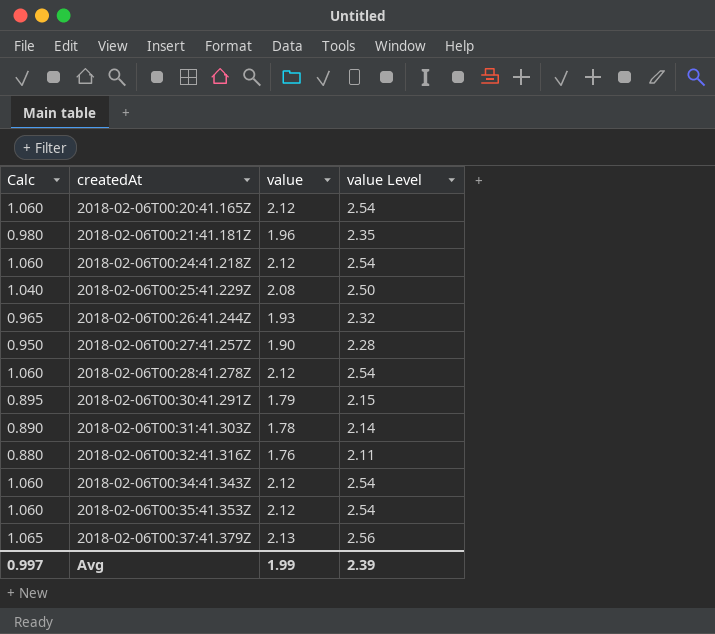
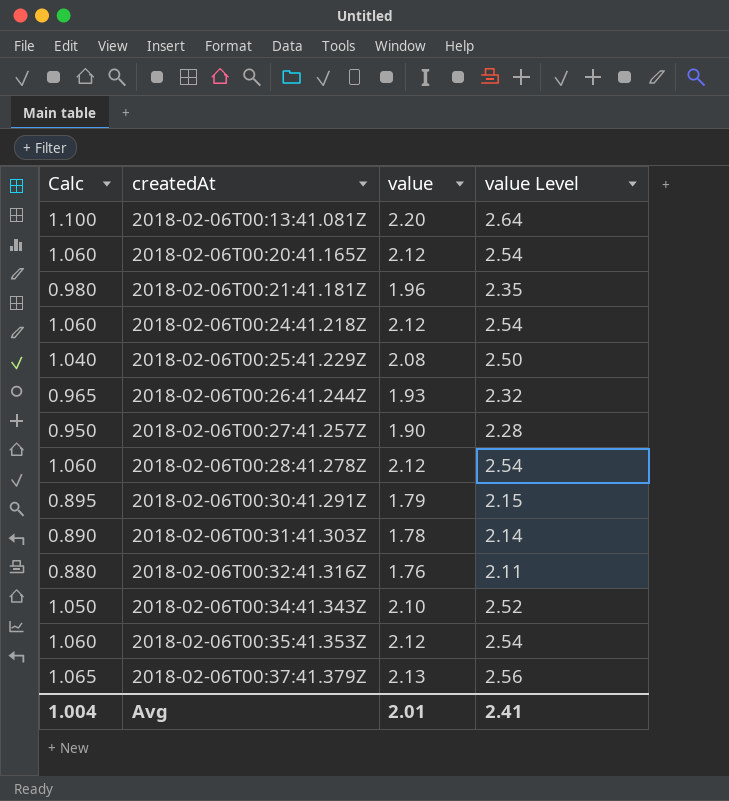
row 2018-02-06T00:13:41.081Z: none -> 1.100 | 2.20 | 2.64
2018-02-06T00:34:41.343Z | Calc: 1.060 -> 1.050
2018-02-06T00:34:41.343Z | value: 2.12 -> 2.10
2018-02-06T00:34:41.343Z | value Level: 2.54 -> 2.52
Avg | Calc: 0.997 -> 1.004
Avg | value: 1.99 -> 2.01
Avg | value Level: 2.39 -> 2.41

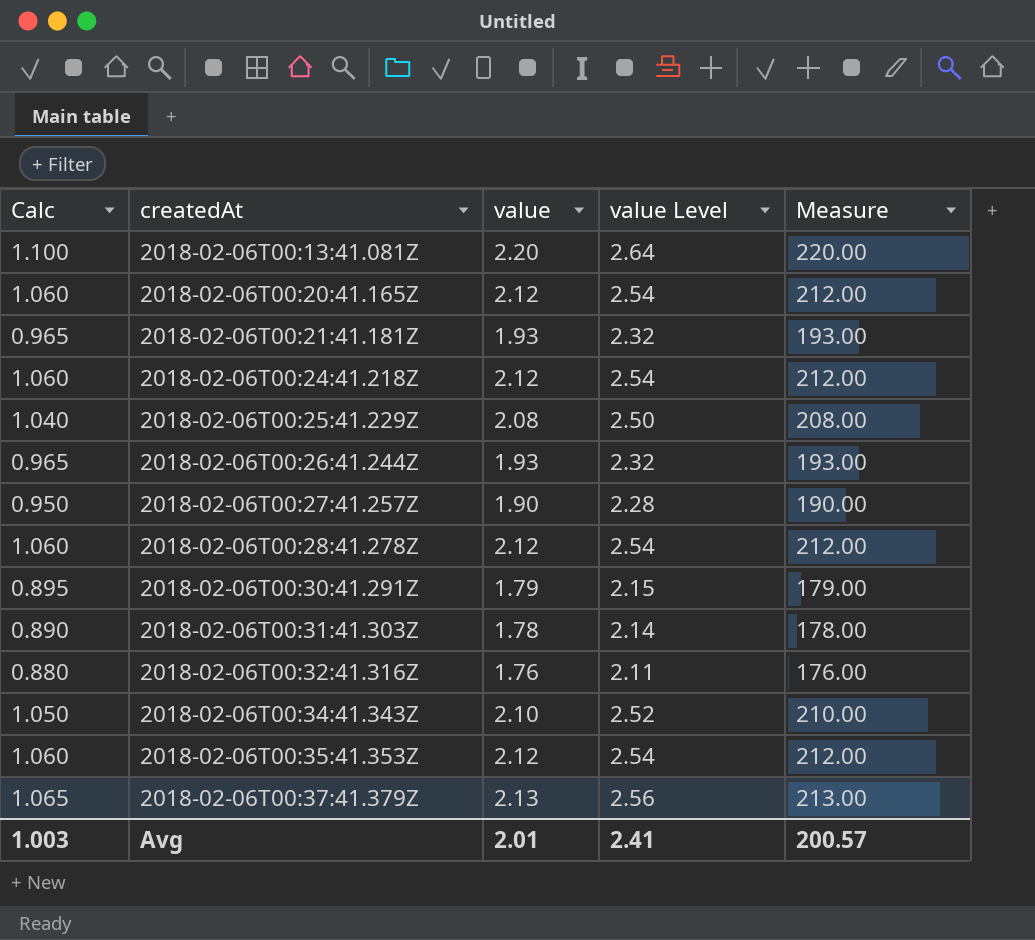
column Measure | formula: none -> [value] * 100
2018-02-06T00:21:41.181Z | Calc: 0.980 -> 0.965
2018-02-06T00:21:41.181Z | value: 1.96 -> 1.93
2018-02-06T00:21:41.181Z | value Level: 2.35 -> 2.32
Avg | Calc: 1.004 -> 1.003

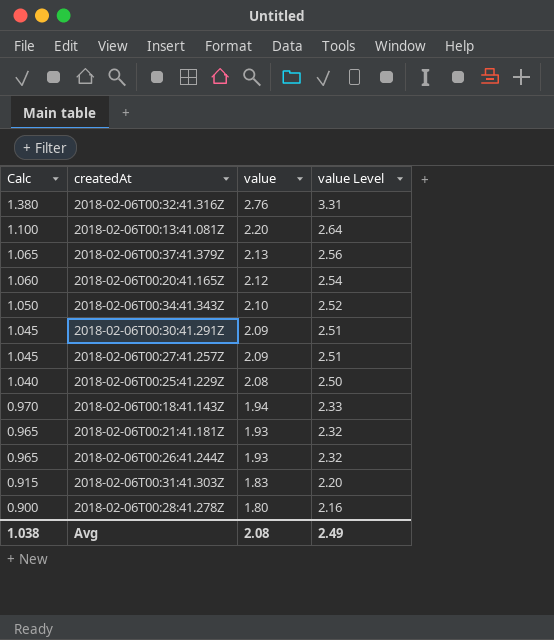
row order: createdAt ascending -> Calc descending
column Measure | formula: [value] * 100 -> none
row 2018-02-06T00:24:41.218Z: 1.060 | 2.12 | 2.54 | 212.00 -> none
row 2018-02-06T00:35:41.353Z: 1.060 | 2.12 | 2.54 | 212.00 -> none
2018-02-06T00:32:41.316Z | Calc: 0.880 -> 1.380
2018-02-06T00:32:41.316Z | value: 1.76 -> 2.76
2018-02-06T00:32:41.316Z | value Level: 2.11 -> 3.31
2018-02-06T00:30:41.291Z | Calc: 0.895 -> 1.045
2018-02-06T00:30:41.291Z | value: 1.79 -> 2.09
2018-02-06T00:30:41.291Z | value Level: 2.15 -> 2.51
2018-02-06T00:27:41.257Z | Calc: 0.950 -> 1.045
2018-02-06T00:27:41.257Z | value: 1.90 -> 2.09
2018-02-06T00:27:41.257Z | value Level: 2.28 -> 2.51
row 2018-02-06T00:18:41.143Z: none -> 0.970 | 1.94 | 2.33
2018-02-06T00:31:41.303Z | Calc: 0.890 -> 0.915
2018-02-06T00:31:41.303Z | value: 1.78 -> 1.83
2018-02-06T00:31:41.303Z | value Level: 2.14 -> 2.20
2018-02-06T00:28:41.278Z | Calc: 1.060 -> 0.900
2018-02-06T00:28:41.278Z | value: 2.12 -> 1.80
2018-02-06T00:28:41.278Z | value Level: 2.54 -> 2.16
Avg | Calc: 1.003 -> 1.038
Avg | value: 2.01 -> 2.08
Avg | value Level: 2.41 -> 2.49

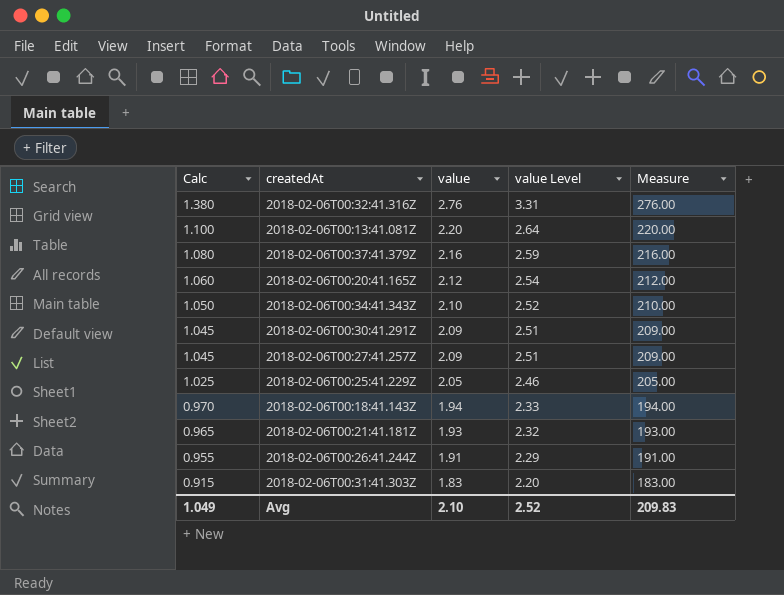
column Measure | formula: none -> [value] * 100
row 2018-02-06T00:28:41.278Z: 0.900 | 1.80 | 2.16 -> none
2018-02-06T00:37:41.379Z | Calc: 1.065 -> 1.080
2018-02-06T00:37:41.379Z | value: 2.13 -> 2.16
2018-02-06T00:37:41.379Z | value Level: 2.56 -> 2.59
2018-02-06T00:25:41.229Z | Calc: 1.040 -> 1.025
2018-02-06T00:25:41.229Z | value: 2.08 -> 2.05
2018-02-06T00:25:41.229Z | value Level: 2.50 -> 2.46
2018-02-06T00:26:41.244Z | Calc: 0.965 -> 0.955
2018-02-06T00:26:41.244Z | value: 1.93 -> 1.91
2018-02-06T00:26:41.244Z | value Level: 2.32 -> 2.29
Avg | Calc: 1.038 -> 1.049
Avg | value: 2.08 -> 2.10
Avg | value Level: 2.49 -> 2.52

